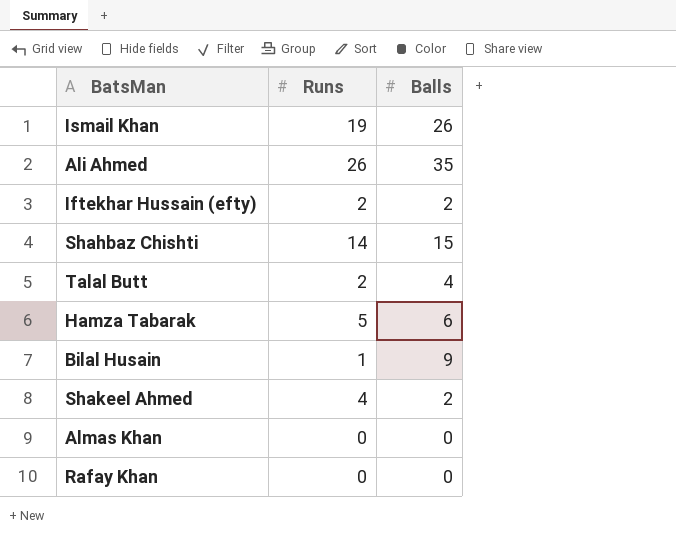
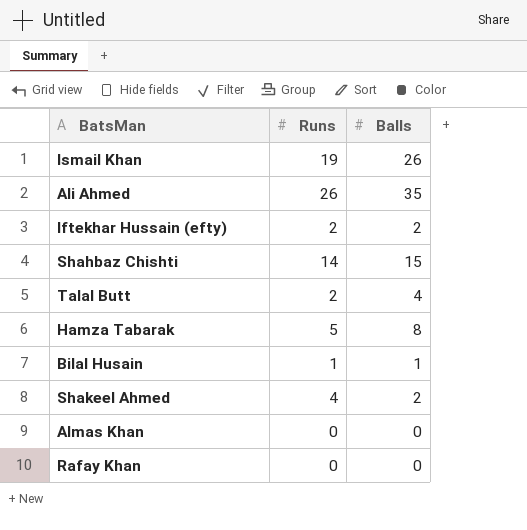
Hamza Tabarak | Balls: 6 -> 8
Bilal Husain | Balls: 9 -> 1

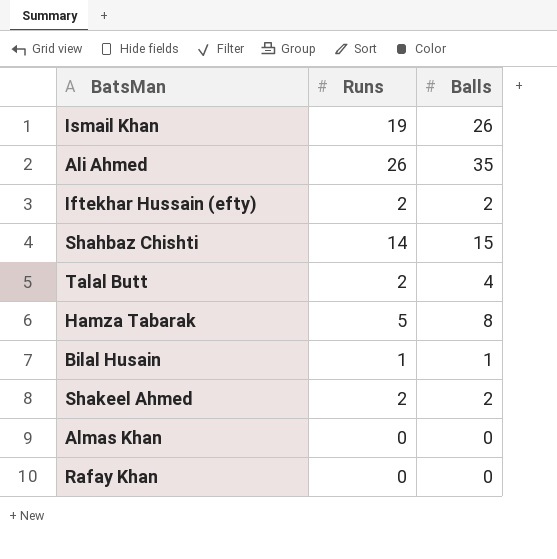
Shakeel Ahmed | Runs: 4 -> 2

